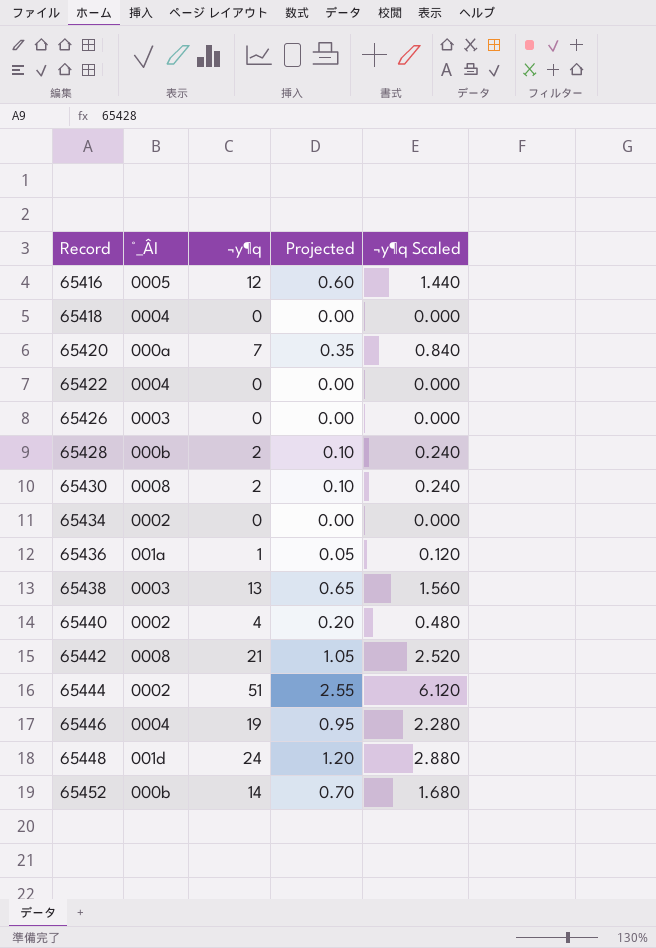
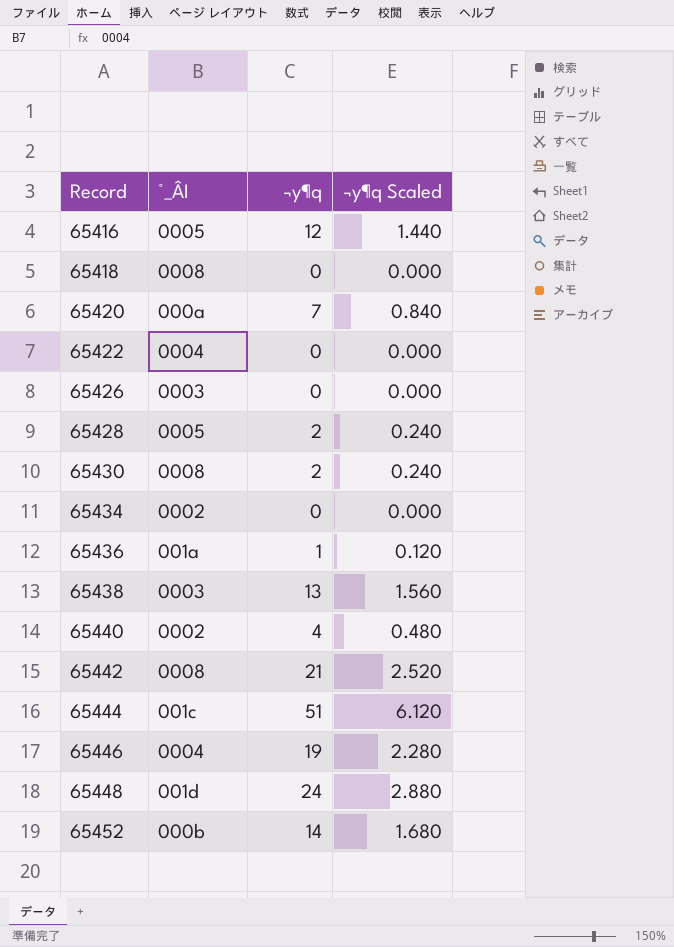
column Projected | formula: [¬y¶q] * 0.05 -> none
65418 | °_ÂI: 0004 -> 0008
65428 | °_ÂI: 000b -> 0005
65444 | °_ÂI: 0002 -> 001c

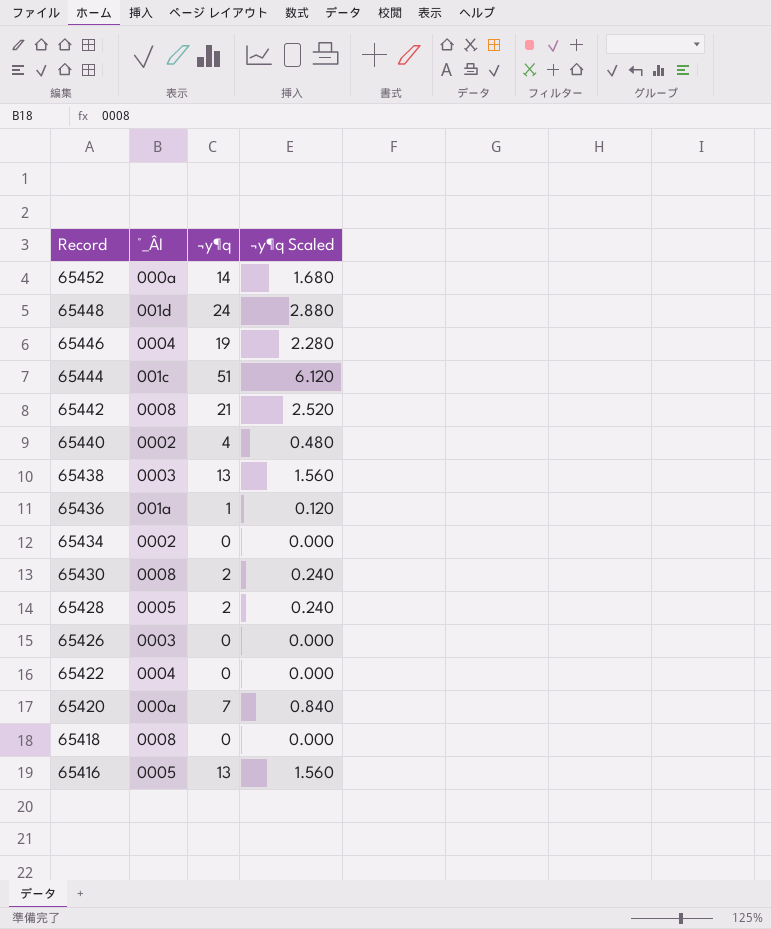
row order: Record ascending -> Record descending
65452 | °_ÂI: 000b -> 000a
65416 | ¬y¶q: 12 -> 13
65416 | ¬y¶q Scaled: 1.440 -> 1.560

